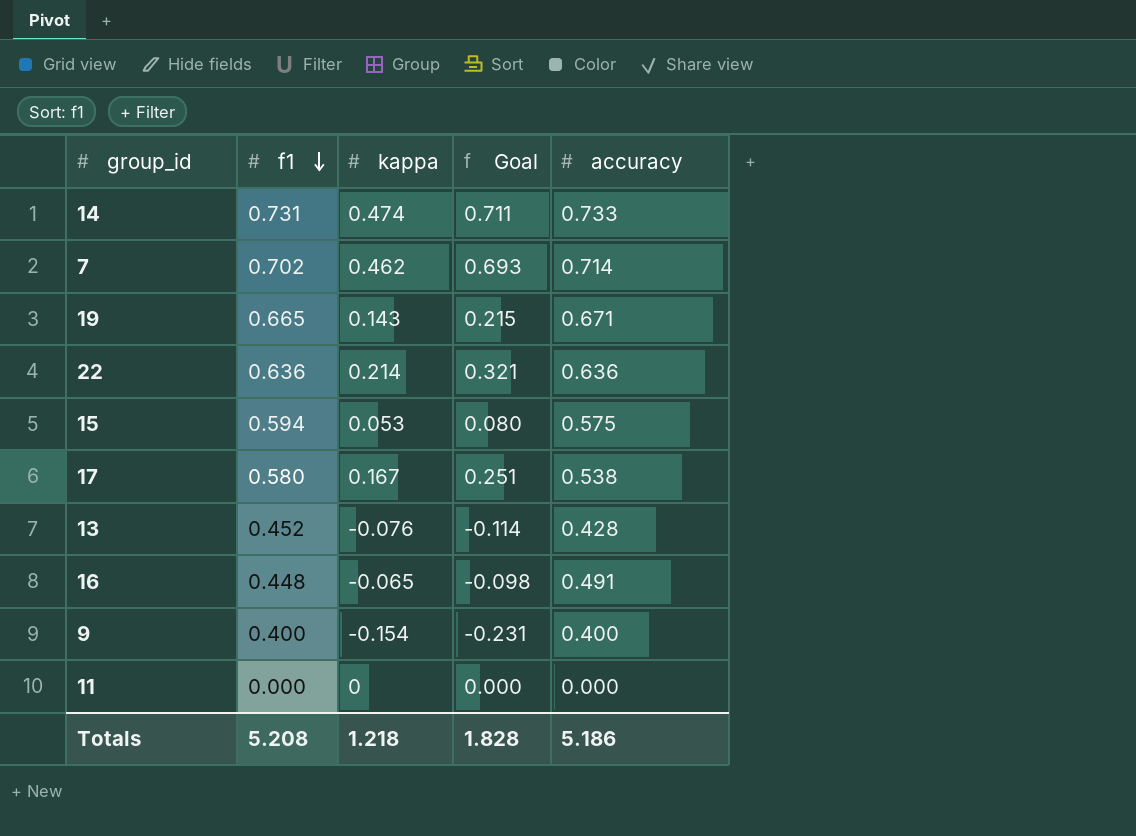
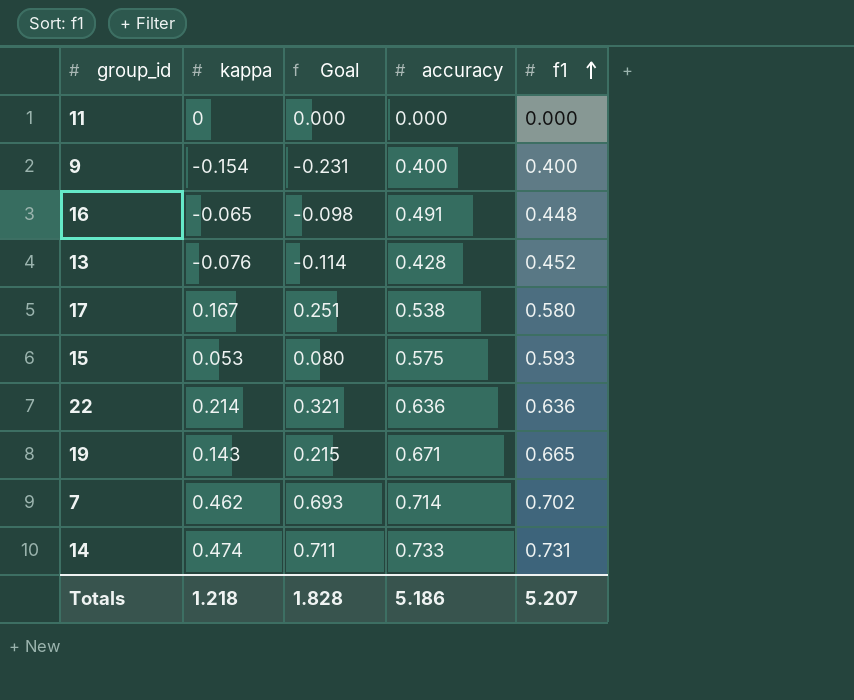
row order: f1 descending -> f1 ascending
column f1 | position: 2 -> 5
15 | f1: 0.594 -> 0.593
Totals | f1: 5.208 -> 5.207

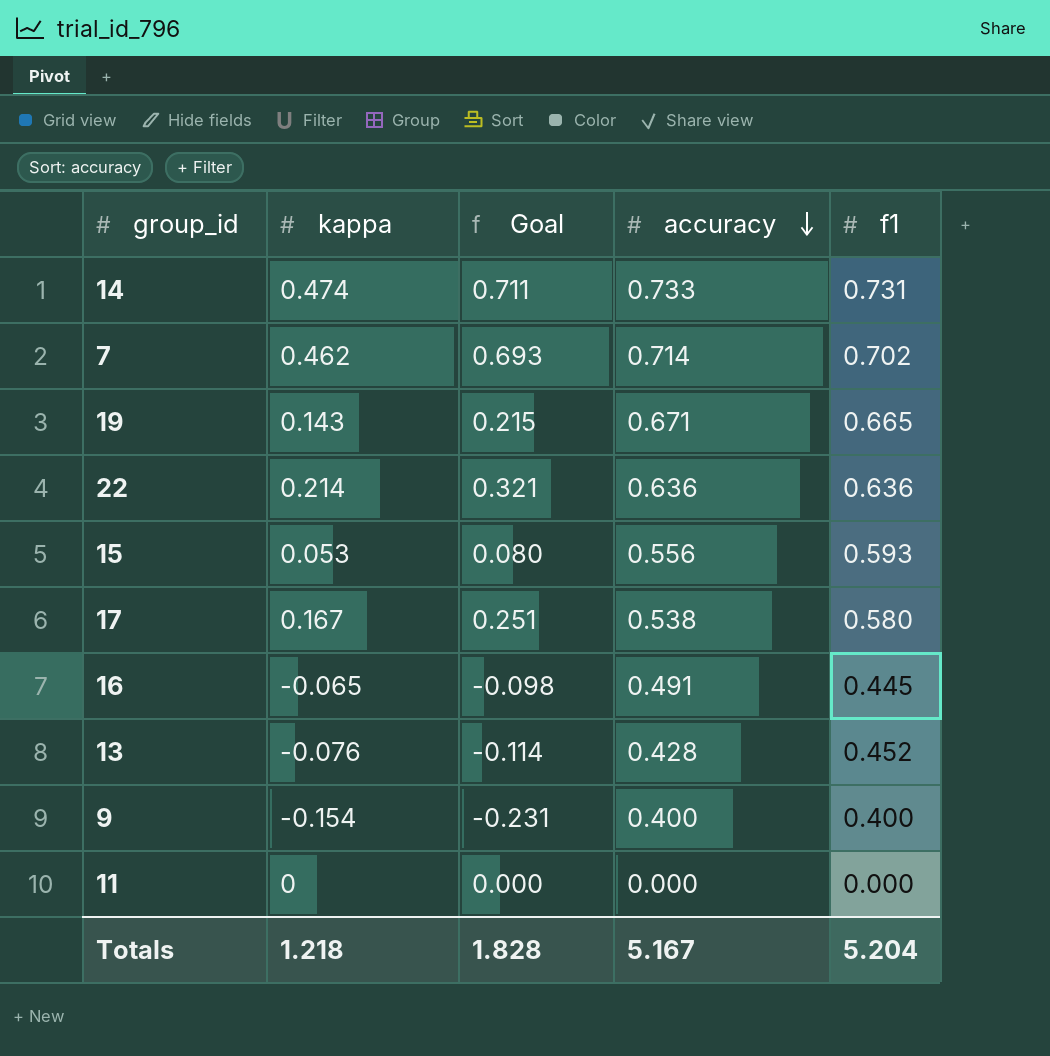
row order: f1 ascending -> accuracy descending
15 | accuracy: 0.575 -> 0.556
16 | f1: 0.448 -> 0.445
Totals | accuracy: 5.186 -> 5.167
Totals | f1: 5.207 -> 5.204

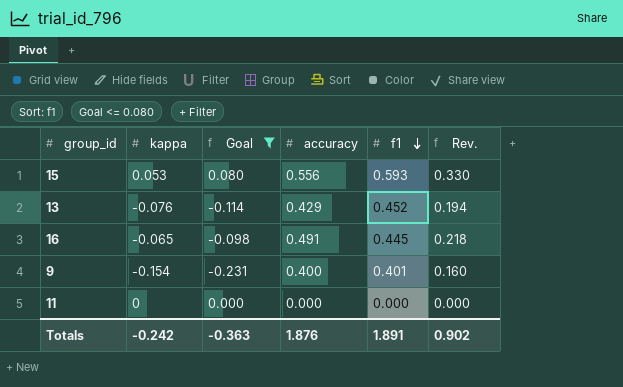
filter: none -> Goal <= 0.080
row order: accuracy descending -> f1 descending
column Rev. | formula: none -> [accuracy] * [f1]
13 | accuracy: 0.428 -> 0.429
9 | f1: 0.400 -> 0.401
Totals | kappa: 1.218 -> -0.242
Totals | Goal: 1.828 -> -0.363
Totals | accuracy: 5.167 -> 1.876
Totals | f1: 5.204 -> 1.891

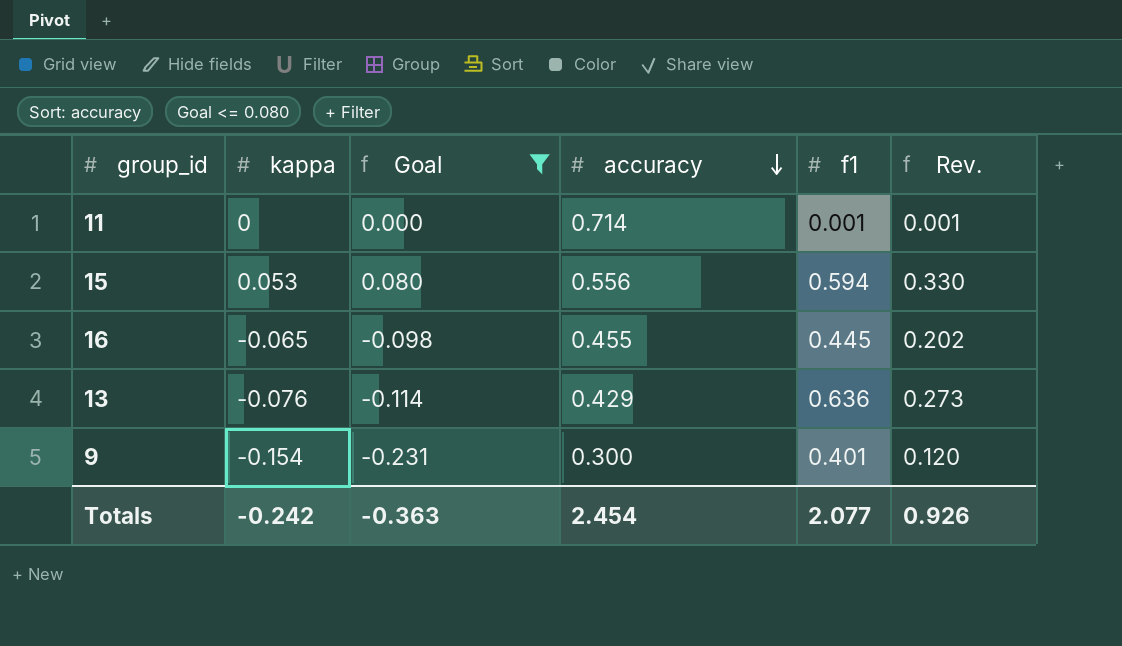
row order: f1 descending -> accuracy descending
11 | accuracy: 0.000 -> 0.714
11 | f1: 0.000 -> 0.001
11 | Rev.: 0.000 -> 0.001
15 | f1: 0.593 -> 0.594
16 | accuracy: 0.491 -> 0.455
16 | Rev.: 0.218 -> 0.202
13 | f1: 0.452 -> 0.636
13 | Rev.: 0.194 -> 0.273
9 | accuracy: 0.400 -> 0.300
9 | Rev.: 0.160 -> 0.120
Totals | accuracy: 1.876 -> 2.454
Totals | f1: 1.891 -> 2.077
Totals | Rev.: 0.902 -> 0.926

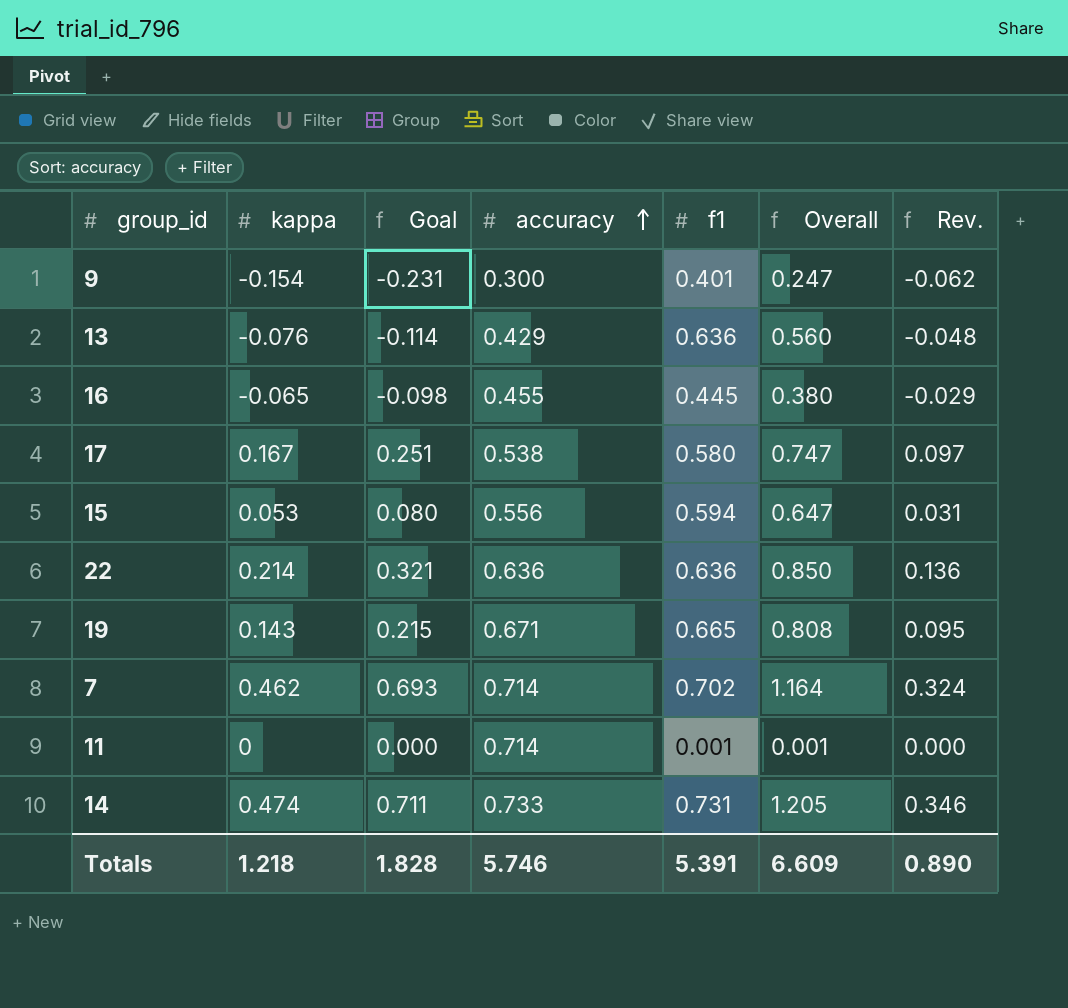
filter: Goal <= 0.080 -> none
row order: accuracy descending -> accuracy ascending
column Overall | formula: none -> [kappa] + [f1]
column Rev. | formula: [accuracy] * [f1] -> [kappa] * [f1]
Totals | kappa: -0.242 -> 1.218
Totals | Goal: -0.363 -> 1.828
Totals | accuracy: 2.454 -> 5.746
Totals | f1: 2.077 -> 5.391
Totals | Rev.: 0.926 -> 0.890

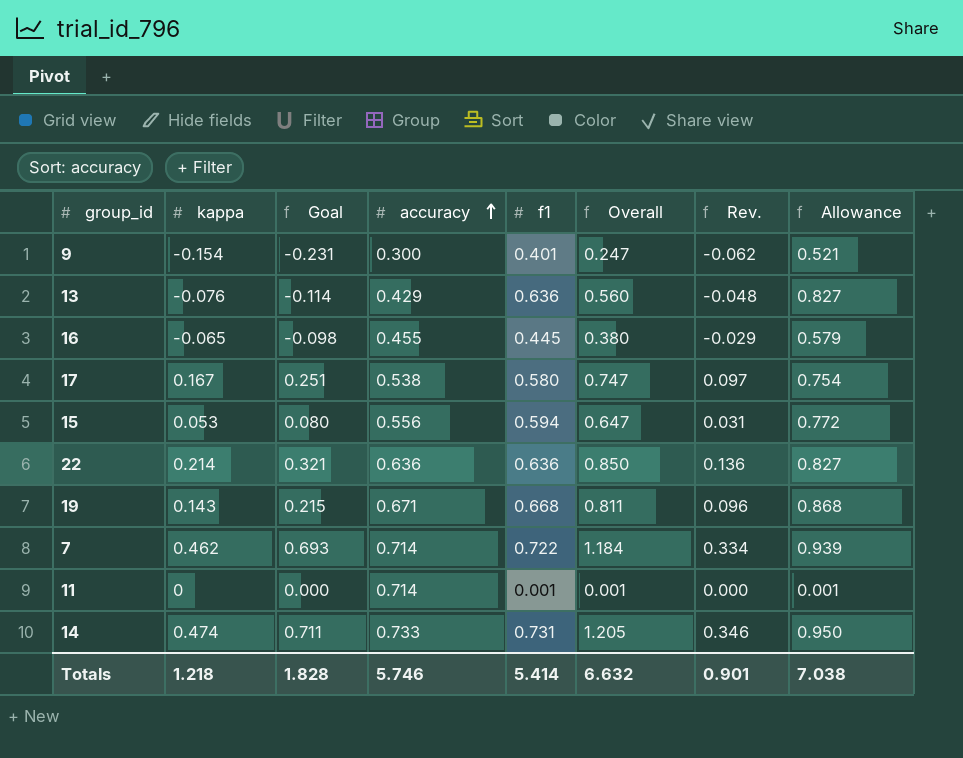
column Allowance | formula: none -> [f1] * 1.3
19 | f1: 0.665 -> 0.668
19 | Overall: 0.808 -> 0.811
19 | Rev.: 0.095 -> 0.096
7 | f1: 0.702 -> 0.722
7 | Overall: 1.164 -> 1.184
7 | Rev.: 0.324 -> 0.334
Totals | f1: 5.391 -> 5.414
Totals | Overall: 6.609 -> 6.632
Totals | Rev.: 0.890 -> 0.901

